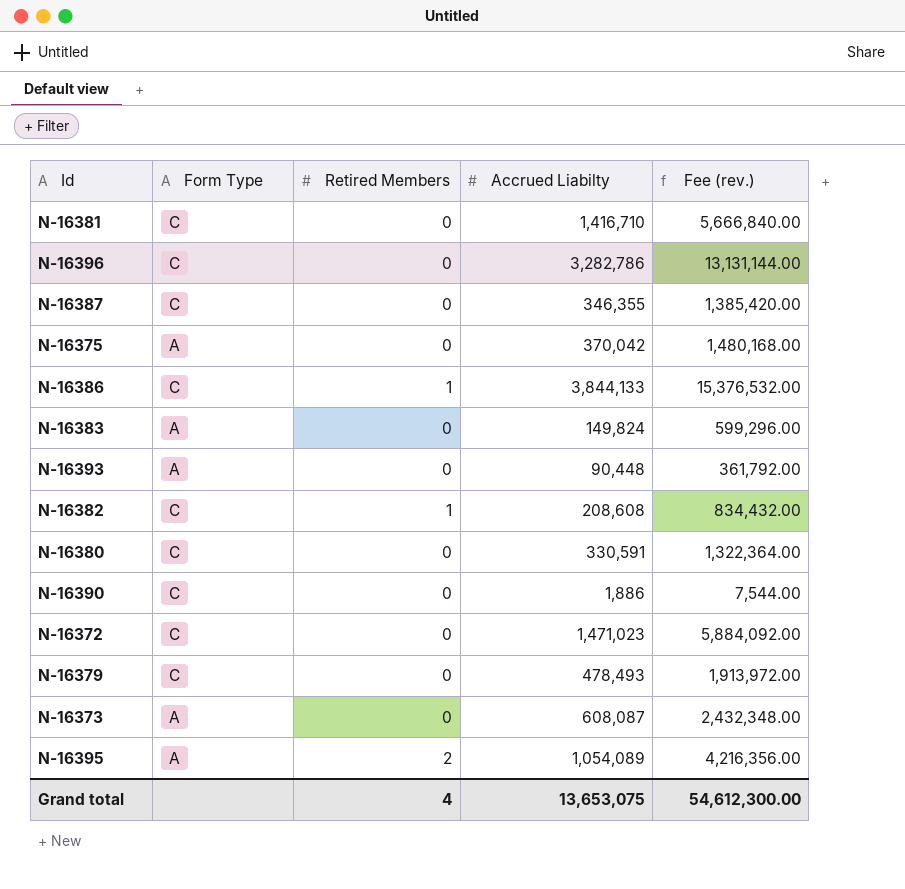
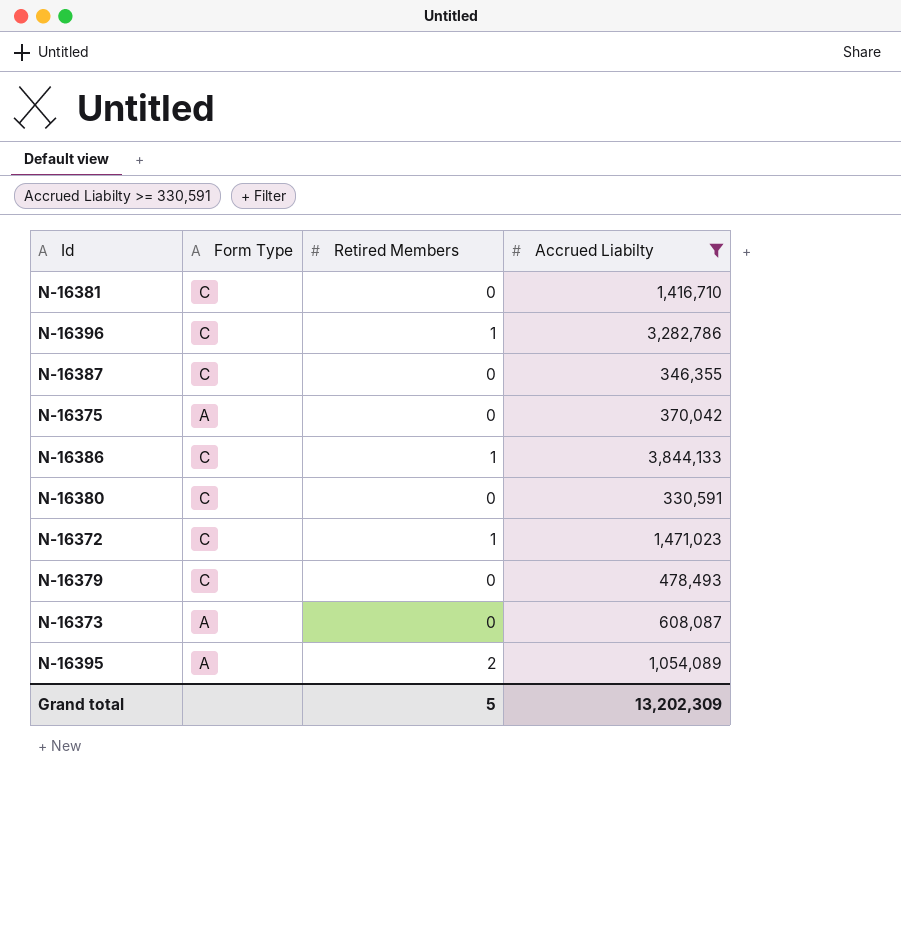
filter: none -> Accrued Liabilty >= 330,591
column Fee (rev.) | formula: [Accrued Liabilty] * 4 -> none
N-16396 | Retired Members: 0 -> 1
N-16372 | Retired Members: 0 -> 1
Grand total | Retired Members: 4 -> 5
Grand total | Accrued Liabilty: 13,653,075 -> 13,202,309

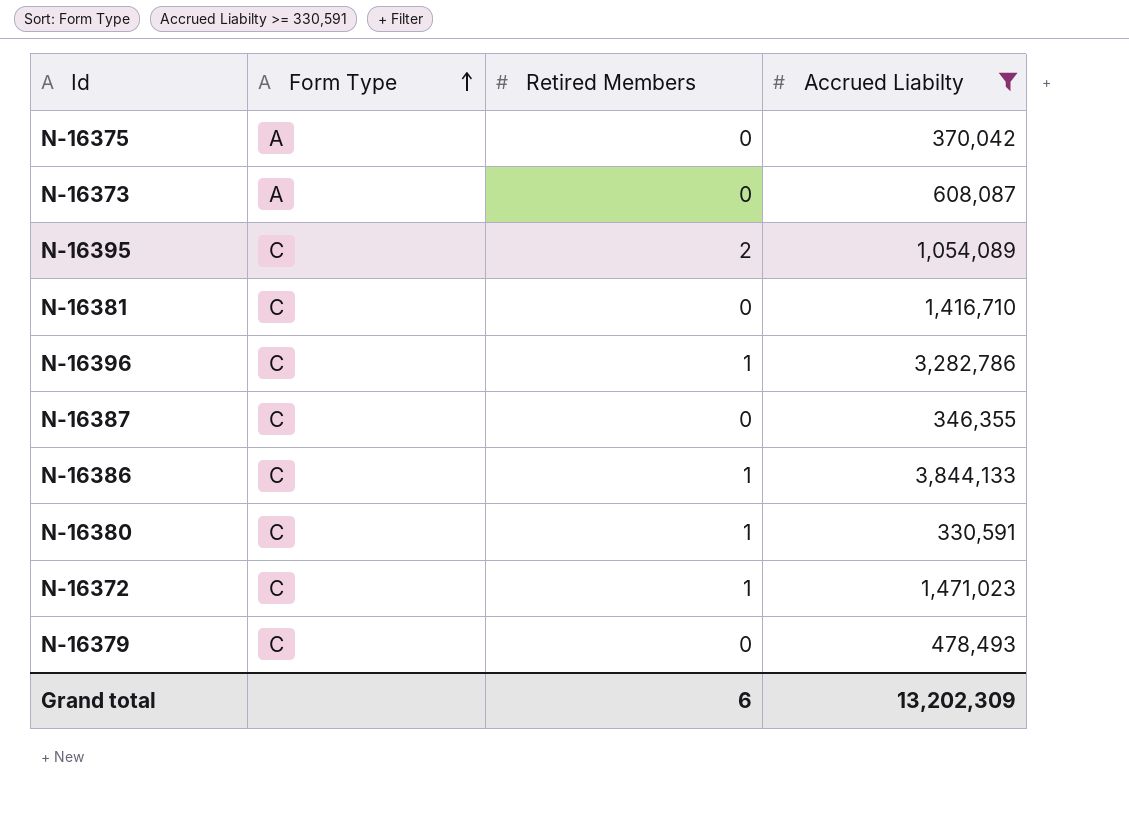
row order: none -> Form Type ascending
N-16395 | Form Type: A -> C
N-16380 | Retired Members: 0 -> 1
Grand total | Retired Members: 5 -> 6

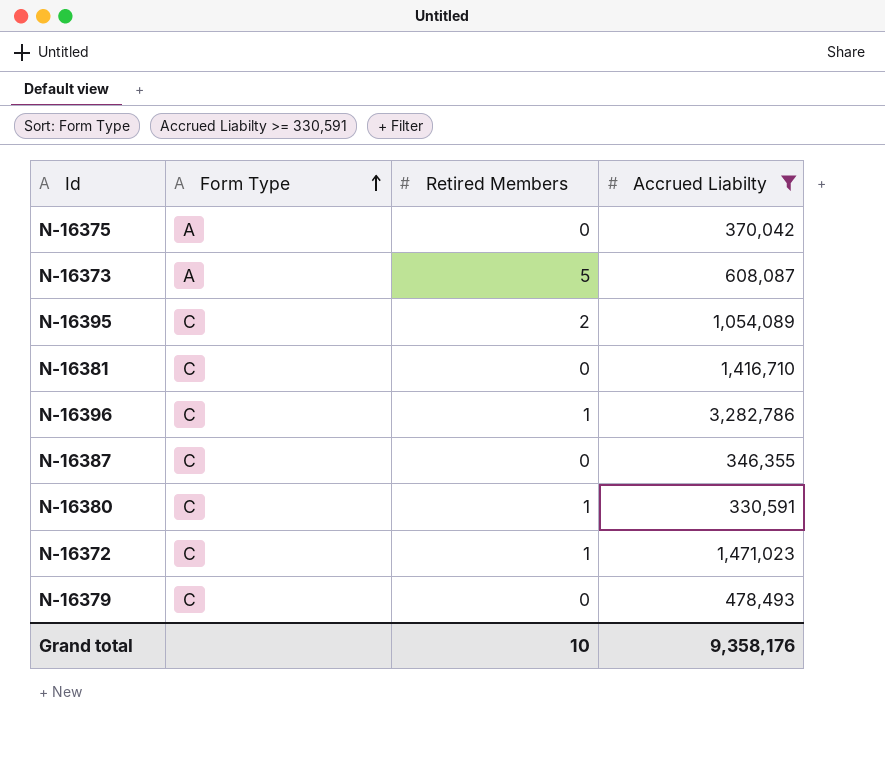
row N-16386: C | 1 | 3,844,133 -> none
N-16373 | Retired Members: 0 -> 5
Grand total | Retired Members: 6 -> 10
Grand total | Accrued Liabilty: 13,202,309 -> 9,358,176

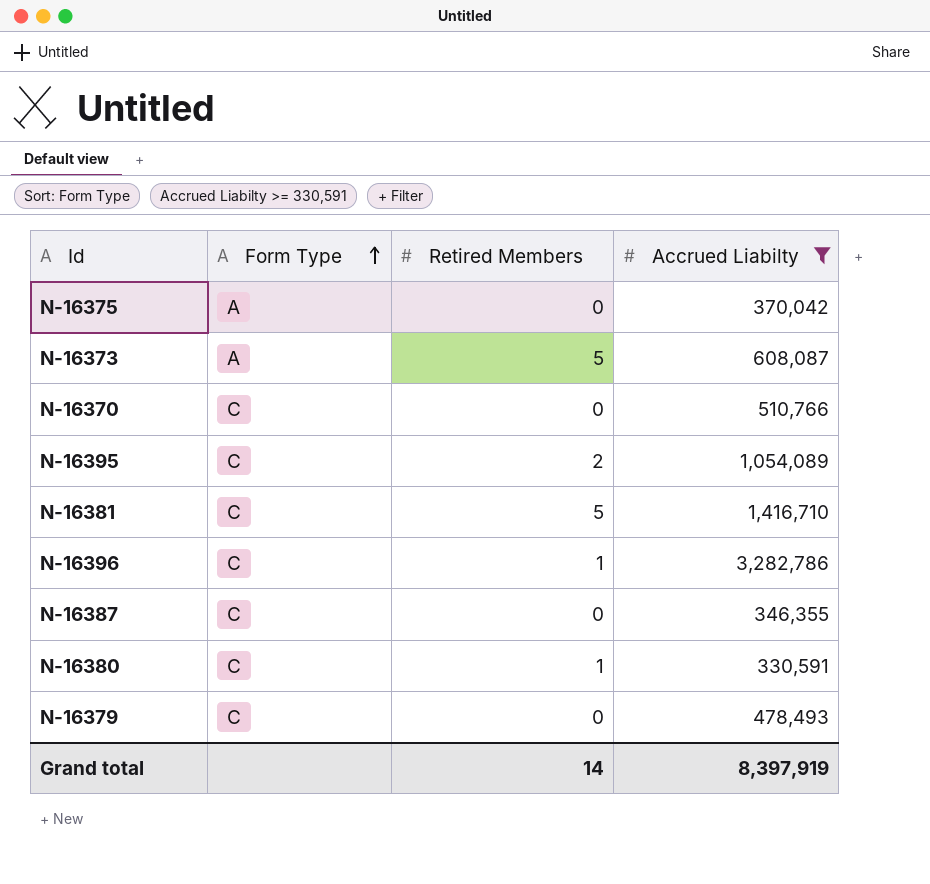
row N-16372: C | 1 | 1,471,023 -> none
row N-16370: none -> C | 0 | 510,766
N-16381 | Retired Members: 0 -> 5
Grand total | Retired Members: 10 -> 14
Grand total | Accrued Liabilty: 9,358,176 -> 8,397,919

